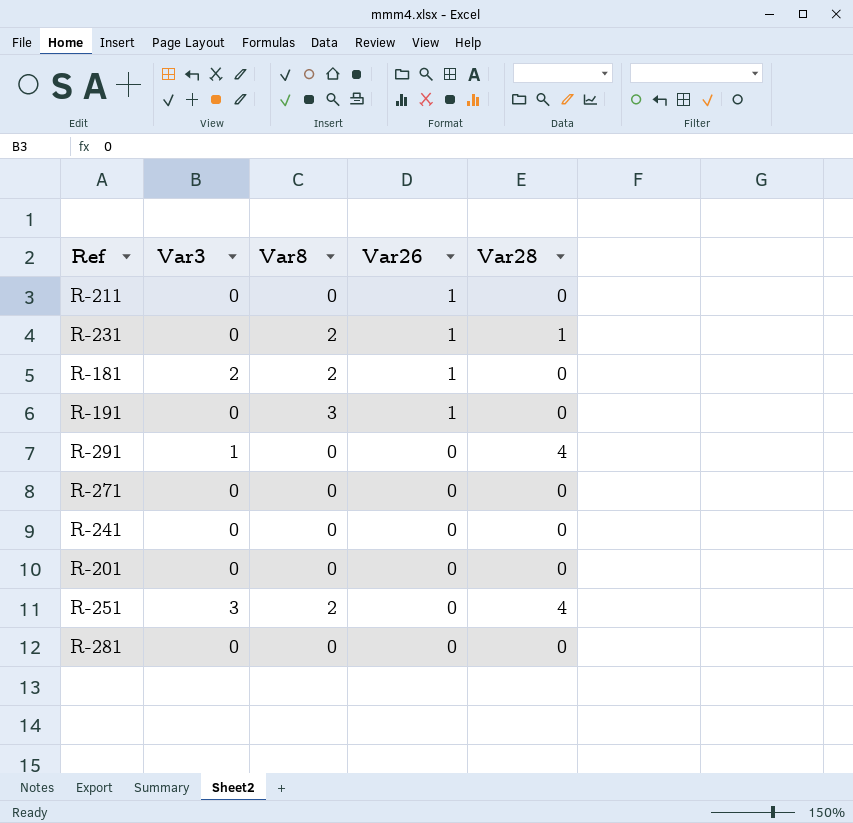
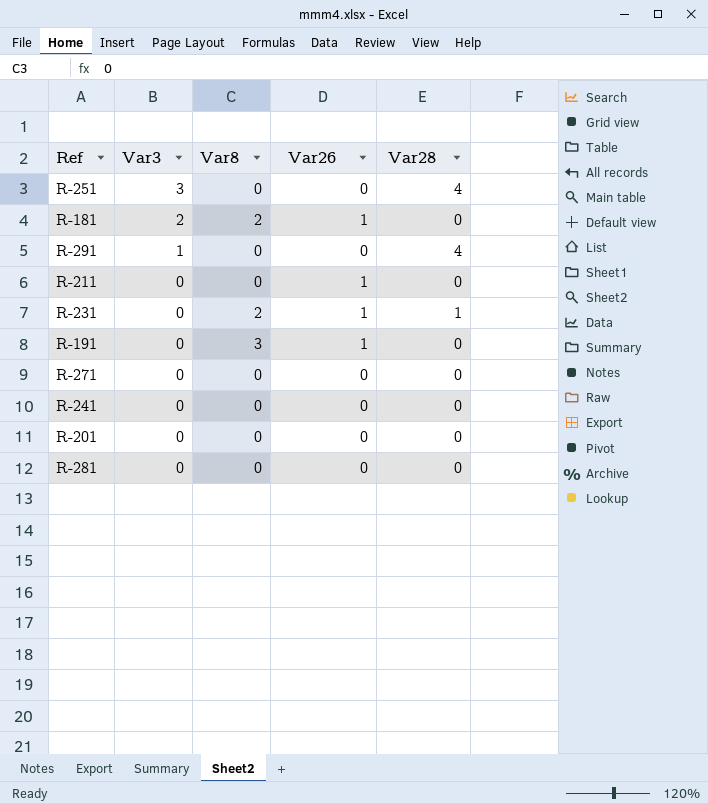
row order: Var26 descending -> Var3 descending
R-251 | Var8: 2 -> 0

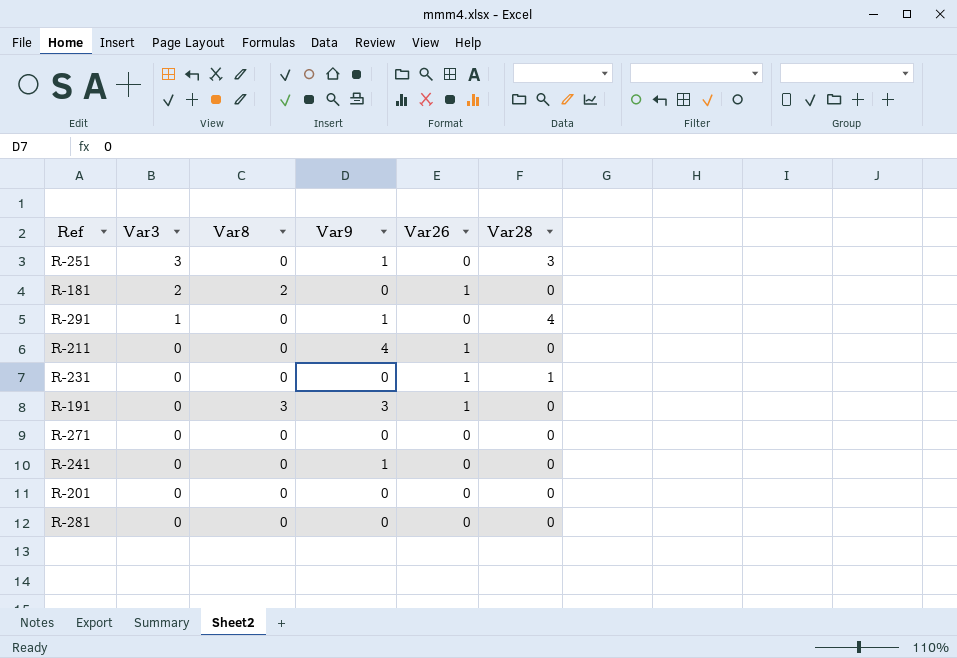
column Var9 | position: none -> 4
R-251 | Var28: 4 -> 3
R-231 | Var8: 2 -> 0

